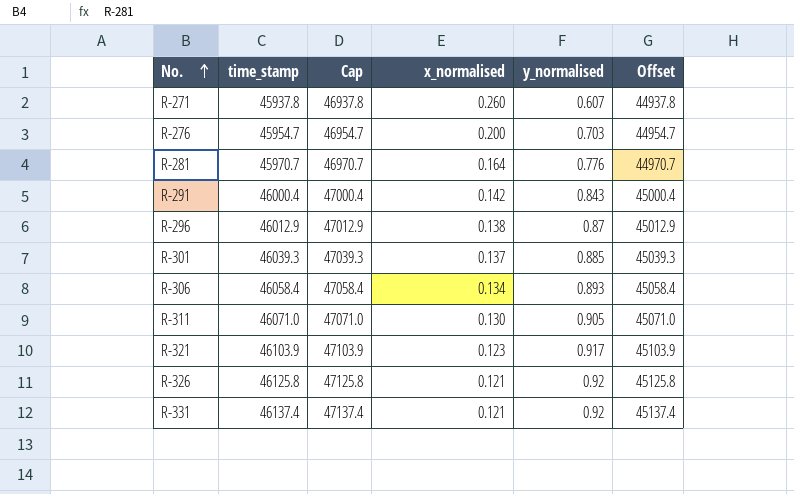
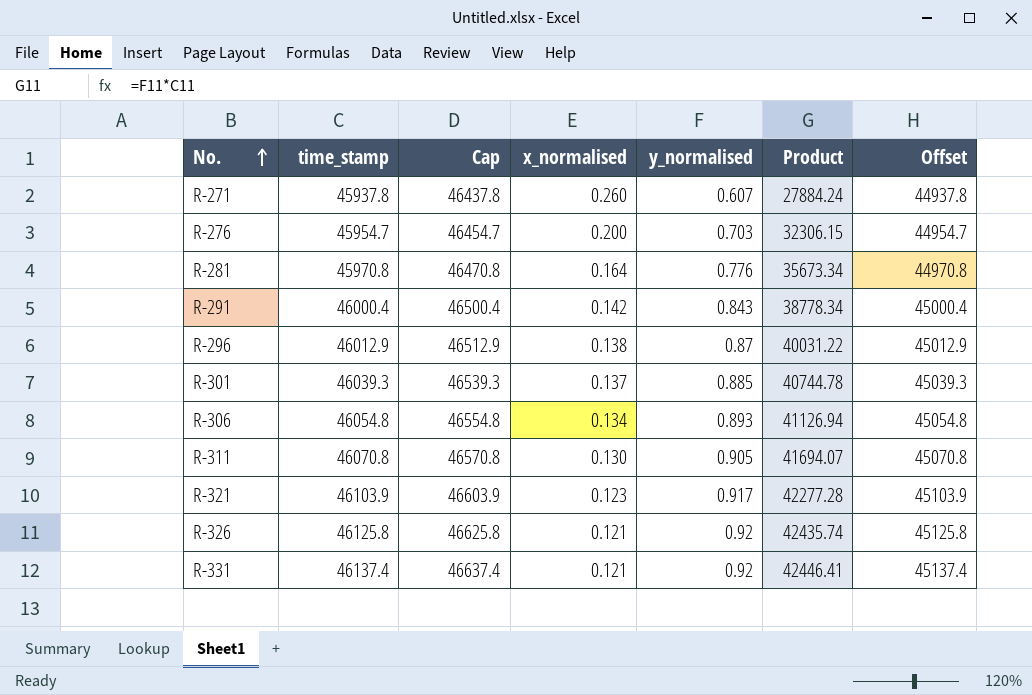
column Cap | formula: [time_stamp] + 1000 -> [time_stamp] + 500
column Product | formula: none -> [time_stamp] * [y_normalised]
R-281 | time_stamp: 45970.7 -> 45970.8
R-281 | Offset: 44970.7 -> 44970.8
R-306 | time_stamp: 46058.4 -> 46054.8
R-306 | Offset: 45058.4 -> 45054.8
R-311 | time_stamp: 46071.0 -> 46070.8
R-311 | Offset: 45071.0 -> 45070.8

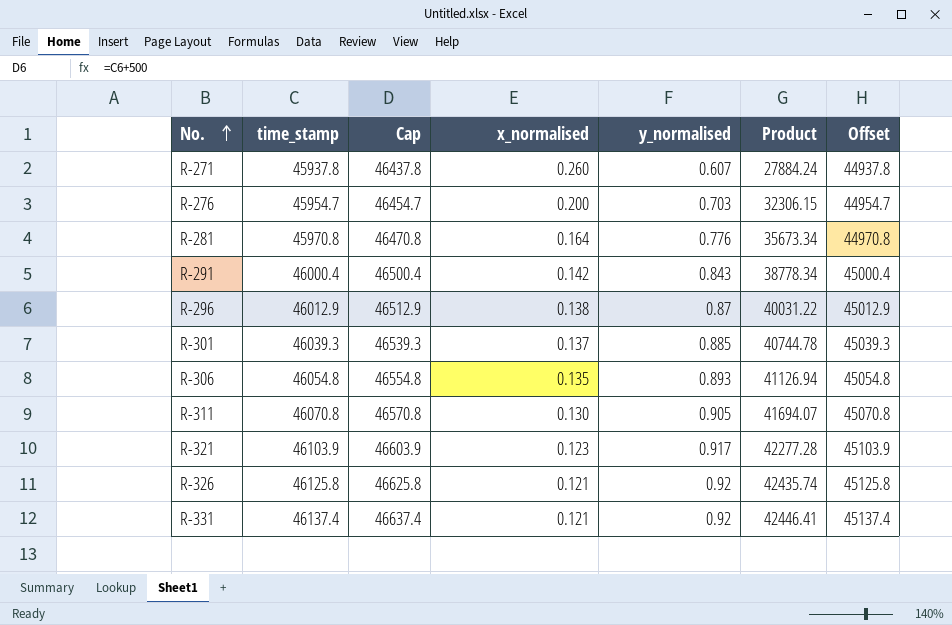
R-306 | x_normalised: 0.134 -> 0.135

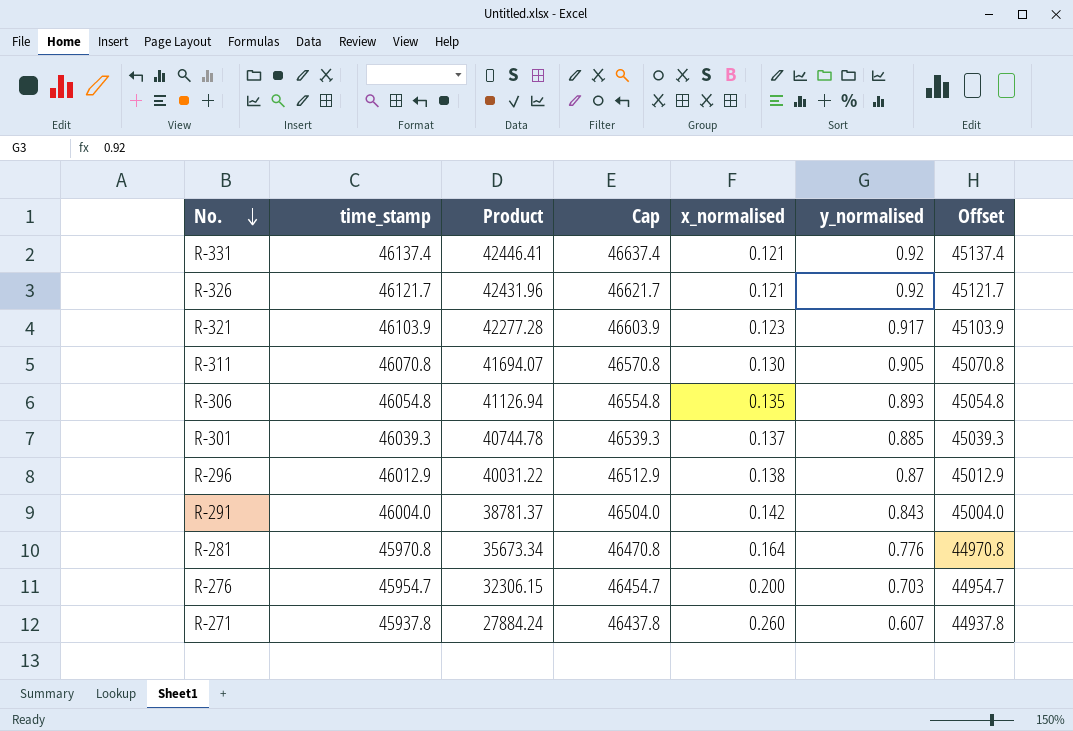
row order: No. ascending -> No. descending
column Product | position: 6 -> 3
R-326 | time_stamp: 46125.8 -> 46121.7
R-326 | Product: 42435.74 -> 42431.96
R-326 | Cap: 46625.8 -> 46621.7
R-326 | Offset: 45125.8 -> 45121.7
R-291 | time_stamp: 46000.4 -> 46004.0
R-291 | Product: 38778.34 -> 38781.37
R-291 | Cap: 46500.4 -> 46504.0
R-291 | Offset: 45000.4 -> 45004.0

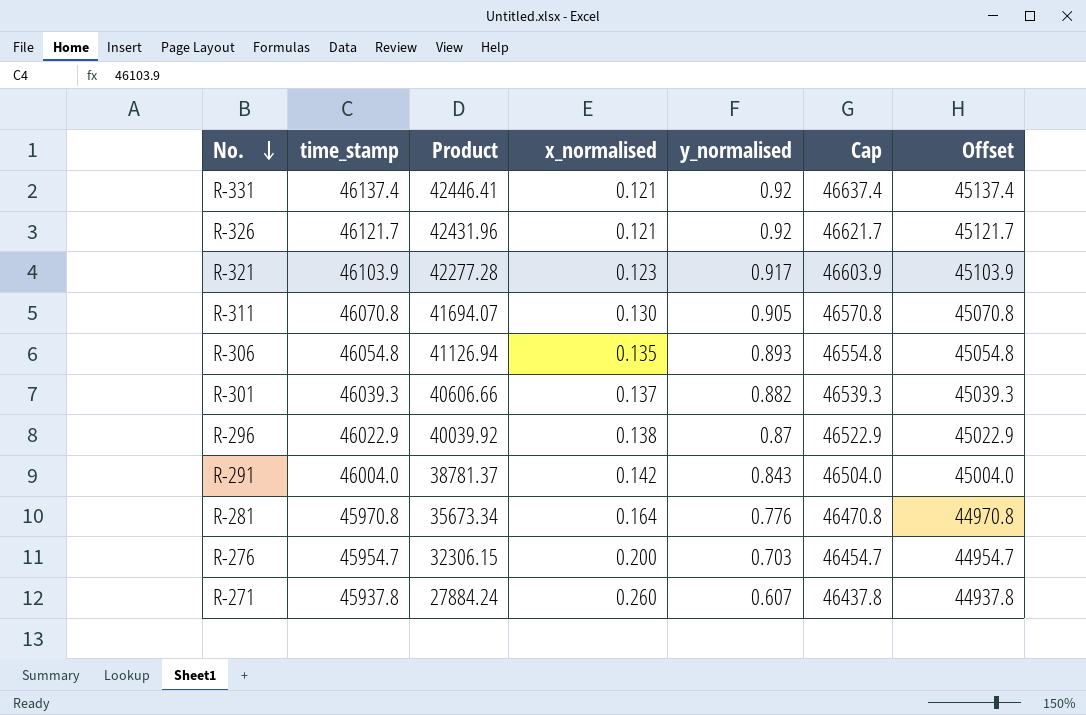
column Cap | position: 4 -> 6
R-301 | Product: 40744.78 -> 40606.66
R-301 | y_normalised: 0.885 -> 0.882
R-296 | time_stamp: 46012.9 -> 46022.9
R-296 | Product: 40031.22 -> 40039.92
R-296 | Cap: 46512.9 -> 46522.9
R-296 | Offset: 45012.9 -> 45022.9

